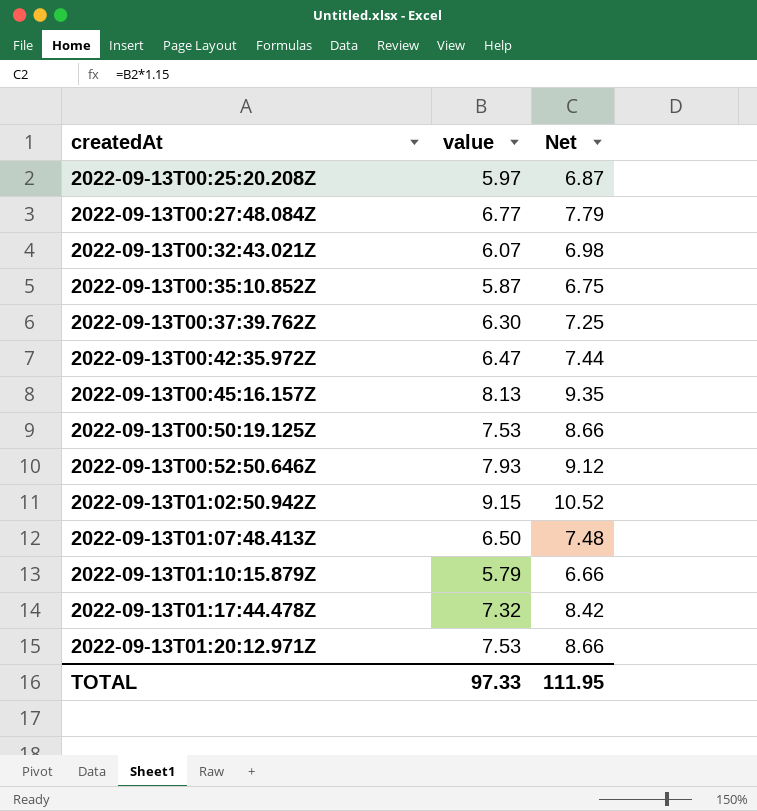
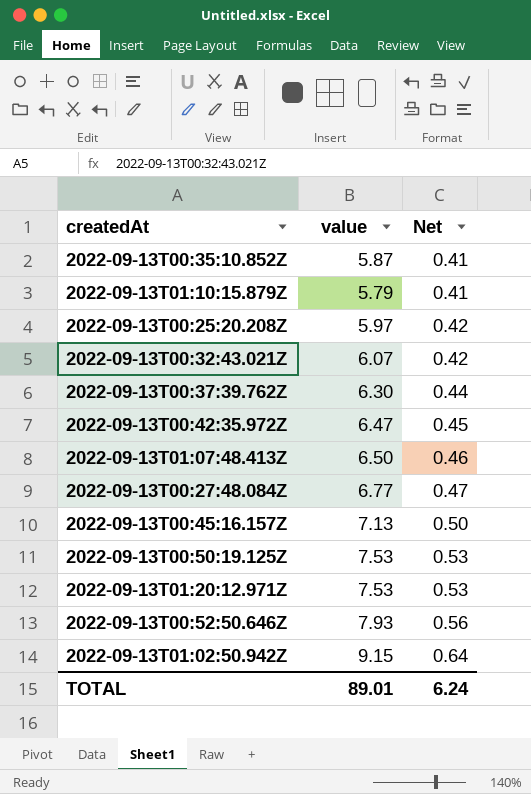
row order: createdAt ascending -> Net ascending
column Net | formula: [value] * 1.15 -> [value] * 0.07
row 2022-09-13T01:17:44.478Z: 7.32 | 8.42 -> none
2022-09-13T00:45:16.157Z | value: 8.13 -> 7.13
TOTAL | value: 97.33 -> 89.01
TOTAL | Net: 111.95 -> 6.24

